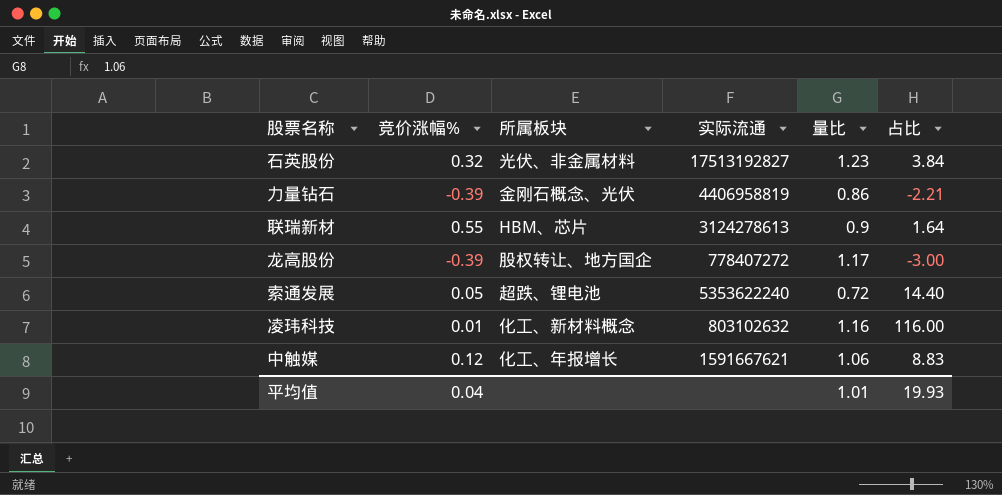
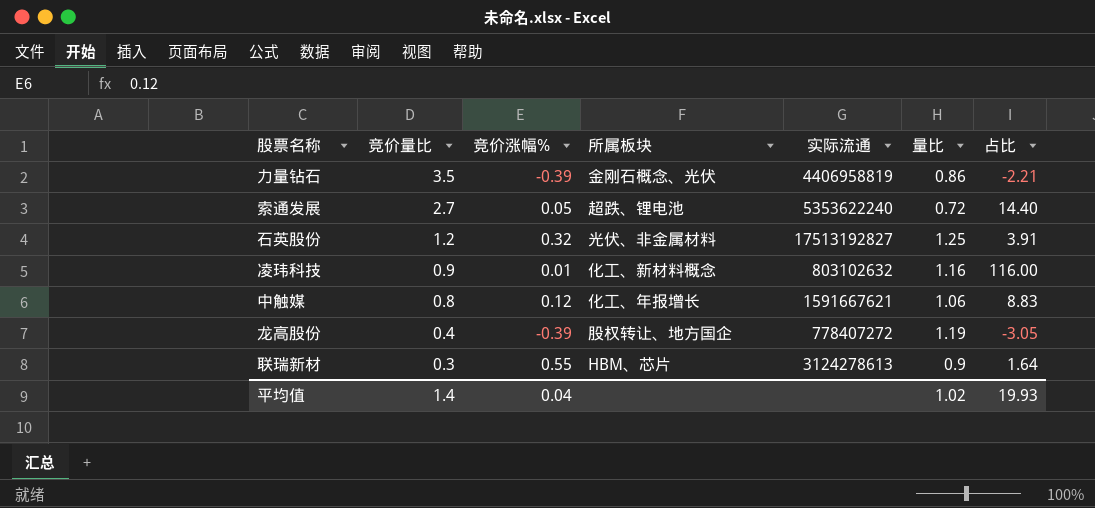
row order: none -> 竞价量比 descending
column 竞价量比 | position: none -> 2
石英股份 | 量比: 1.23 -> 1.25
石英股份 | 占比: 3.84 -> 3.91
龙高股份 | 量比: 1.17 -> 1.19
龙高股份 | 占比: -3.00 -> -3.05
平均值 | 量比: 1.01 -> 1.02

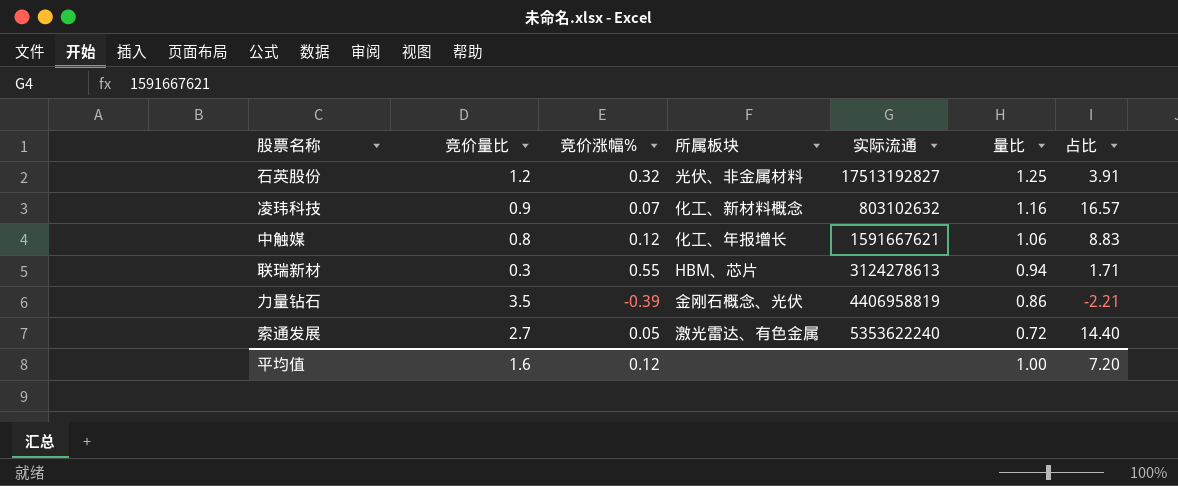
row order: 竞价量比 descending -> 量比 descending
row 龙高股份: 0.4 | -0.39 | 股权转让、地方国企 | 778407272 | 1.19 | -3.05 -> none
凌玮科技 | 竞价涨幅%: 0.01 -> 0.07
凌玮科技 | 占比: 116.00 -> 16.57
联瑞新材 | 量比: 0.9 -> 0.94
联瑞新材 | 占比: 1.64 -> 1.71
索通发展 | 所属板块: 超跌、锂电池 -> 激光雷达、有色金属
平均值 | 竞价量比: 1.4 -> 1.6
平均值 | 竞价涨幅%: 0.04 -> 0.12
平均值 | 量比: 1.02 -> 1.00
平均值 | 占比: 19.93 -> 7.20

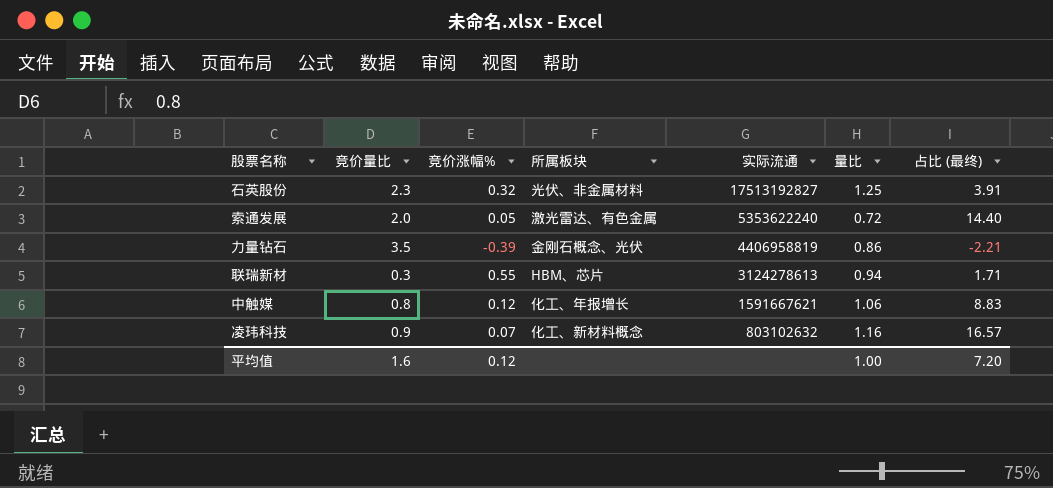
row order: 量比 descending -> 实际流通 descending
column name: 占比 -> 占比 (最终)
石英股份 | 竞价量比: 1.2 -> 2.3
索通发展 | 竞价量比: 2.7 -> 2.0

